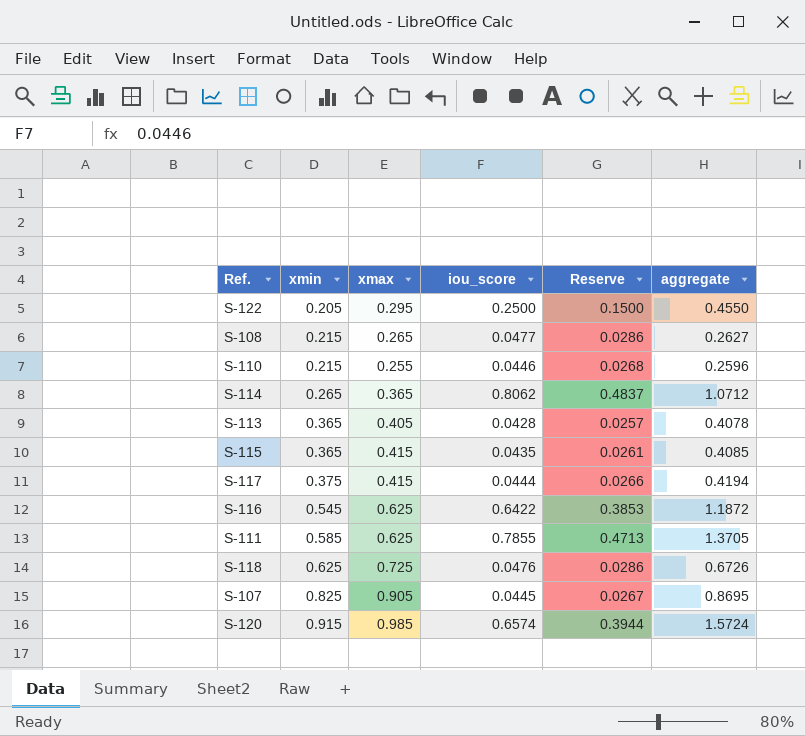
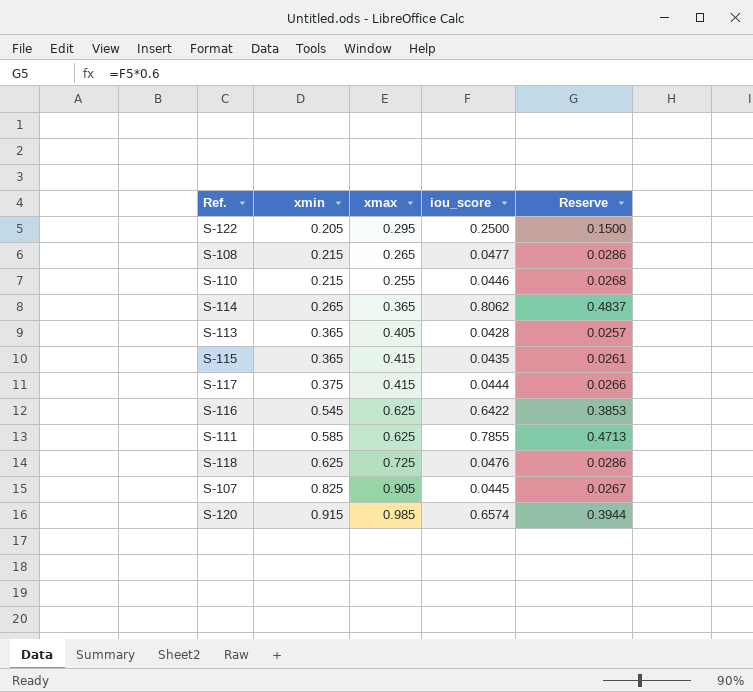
column aggregate | formula: [xmin] + [iou_score] -> none

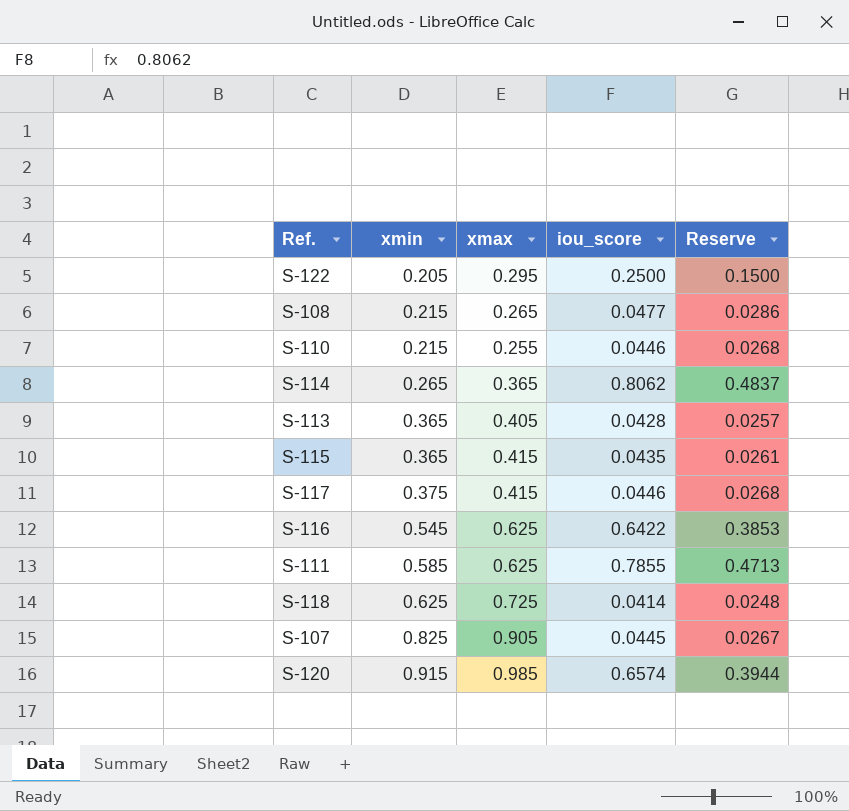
S-117 | iou_score: 0.0444 -> 0.0446
S-117 | Reserve: 0.0266 -> 0.0268
S-118 | iou_score: 0.0476 -> 0.0414
S-118 | Reserve: 0.0286 -> 0.0248

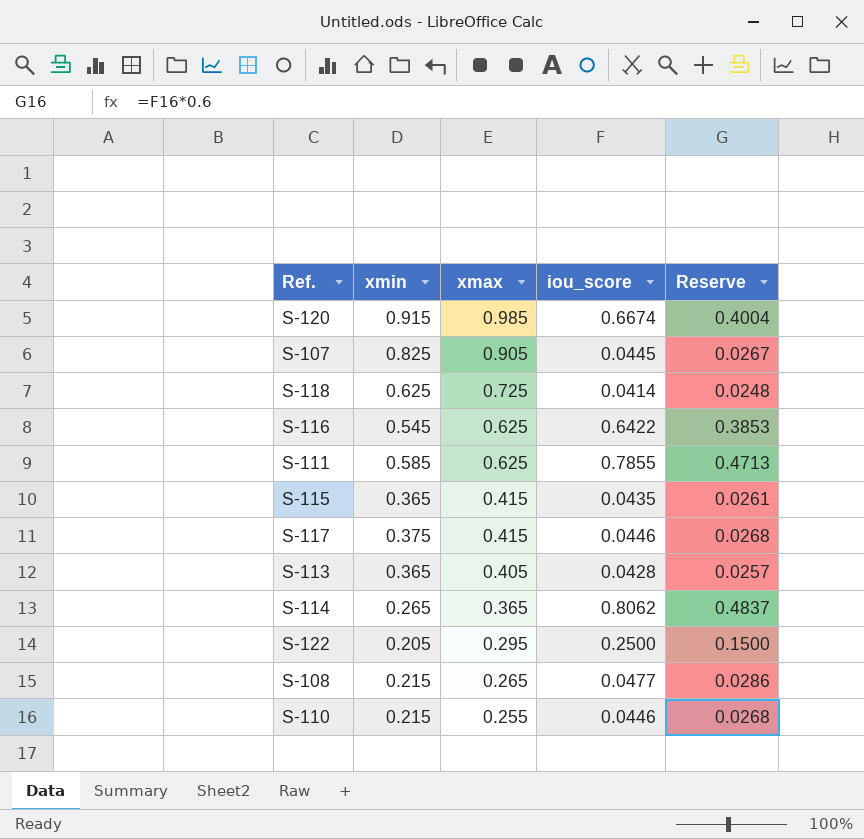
row order: xmin ascending -> xmax descending
S-120 | iou_score: 0.6574 -> 0.6674
S-120 | Reserve: 0.3944 -> 0.4004

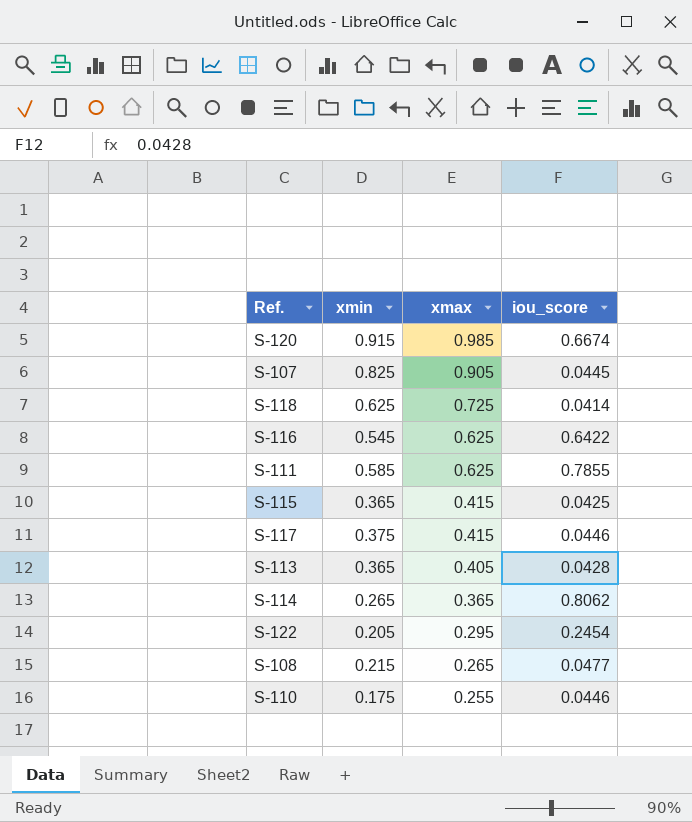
column Reserve | formula: [iou_score] * 0.6 -> none
S-115 | iou_score: 0.0435 -> 0.0425
S-122 | iou_score: 0.2500 -> 0.2454
S-110 | xmin: 0.215 -> 0.175

